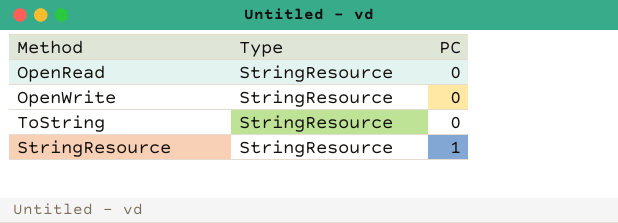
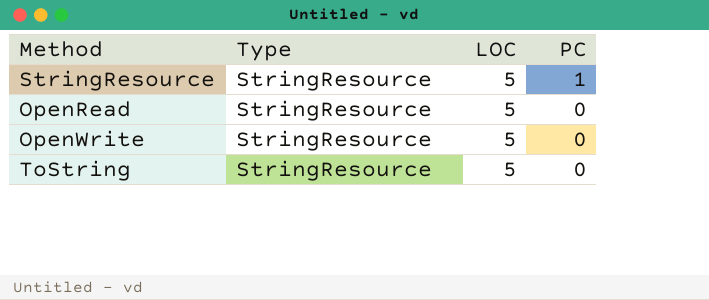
row order: PC ascending -> PC descending
column LOC | position: none -> 3

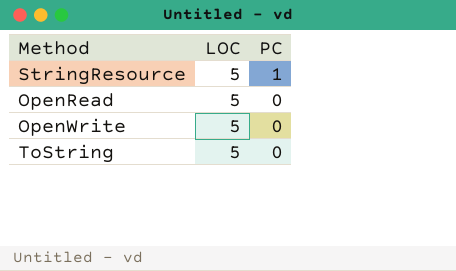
column Type | position: 2 -> none

